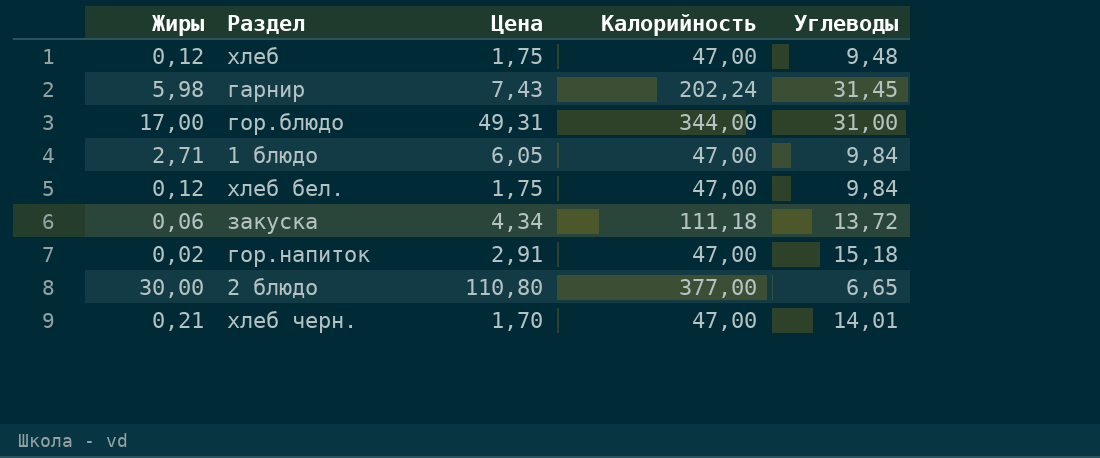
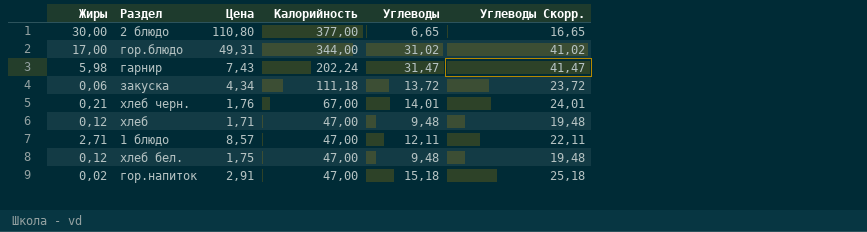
row order: none -> Калорийность descending
column Углеводы Скорр. | formula: none -> [Углеводы] + 10
гор.блюдо | Углеводы: 31,00 -> 31,02
гарнир | Углеводы: 31,45 -> 31,47
хлеб черн. | Цена: 1,70 -> 1,76
хлеб черн. | Калорийность: 47,00 -> 67,00
хлеб | Цена: 1,75 -> 1,71
1 блюдо | Цена: 6,05 -> 8,57
1 блюдо | Углеводы: 9,84 -> 12,11
хлеб бел. | Углеводы: 9,84 -> 9,48

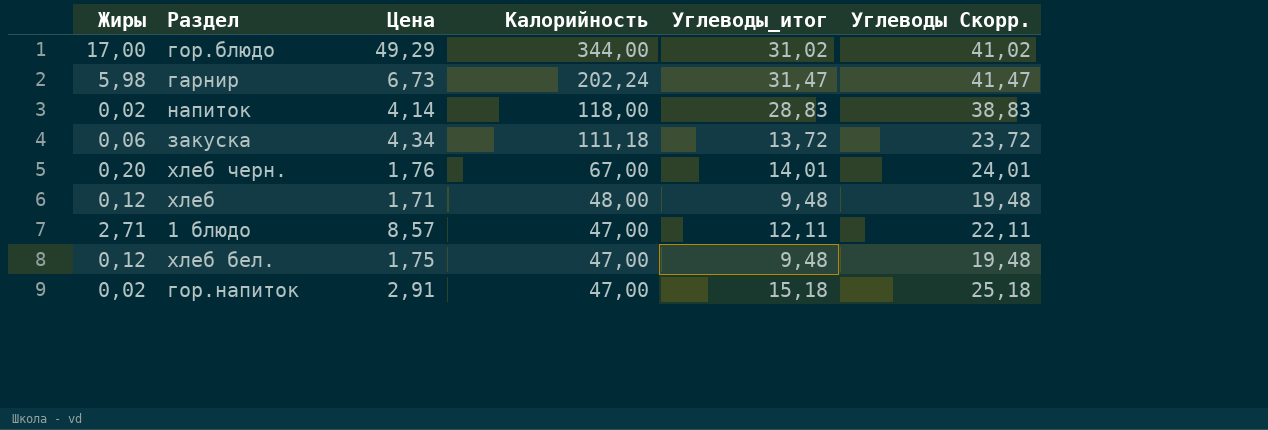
column name: Углеводы -> Углеводы_итог
row 2 блюдо: 30,00 | 110,80 | 377,00 | 6,65 | 16,65 -> none
гор.блюдо | Цена: 49,31 -> 49,29
гарнир | Цена: 7,43 -> 6,73
row напиток: none -> 0,02 | 4,14 | 118,00 | 28,83 | 38,83
хлеб черн. | Жиры: 0,21 -> 0,20
хлеб | Калорийность: 47,00 -> 48,00

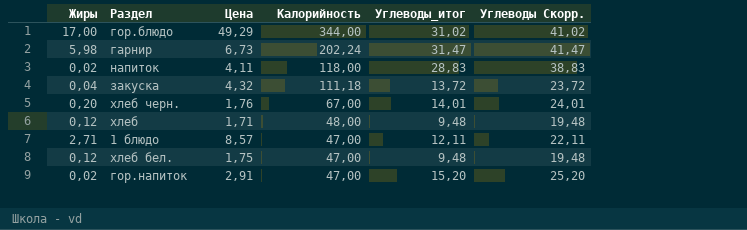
напиток | Цена: 4,14 -> 4,11
закуска | Жиры: 0,06 -> 0,04
закуска | Цена: 4,34 -> 4,32
гор.напиток | Углеводы_итог: 15,18 -> 15,20
гор.напиток | Углеводы Скорр.: 25,18 -> 25,20

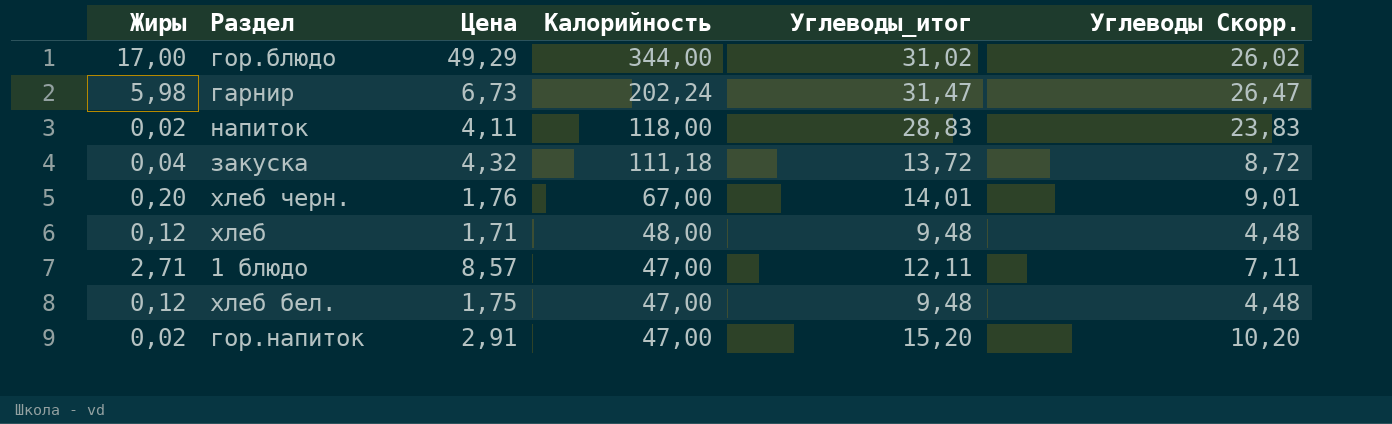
column Углеводы Скорр. | formula: [Углеводы_итог] + 10 -> [Углеводы_итог] - 5

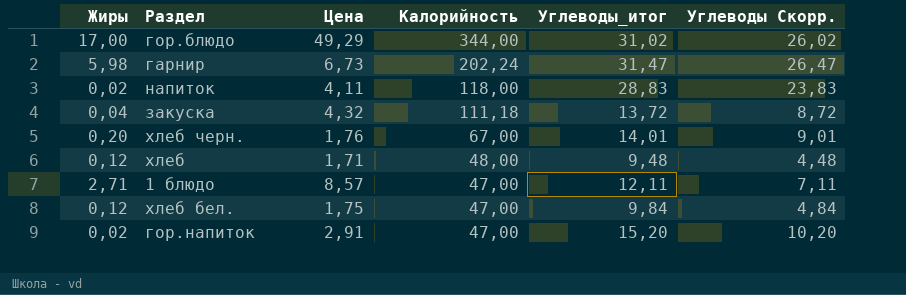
хлеб бел. | Углеводы_итог: 9,48 -> 9,84
хлеб бел. | Углеводы Скорр.: 4,48 -> 4,84

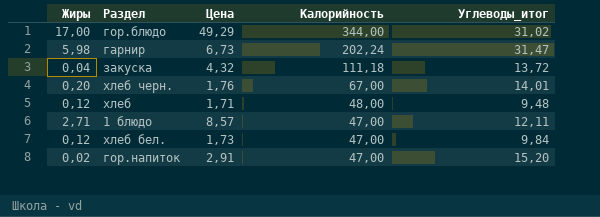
column Углеводы Скорр. | formula: [Углеводы_итог] - 5 -> none
row напиток: 0,02 | 4,11 | 118,00 | 28,83 | 23,83 -> none
хлеб бел. | Цена: 1,75 -> 1,73

